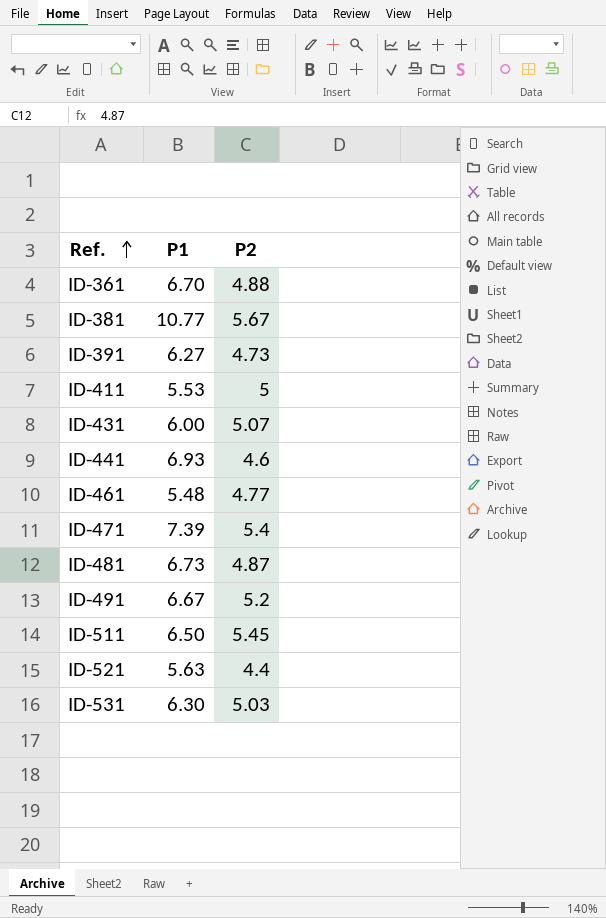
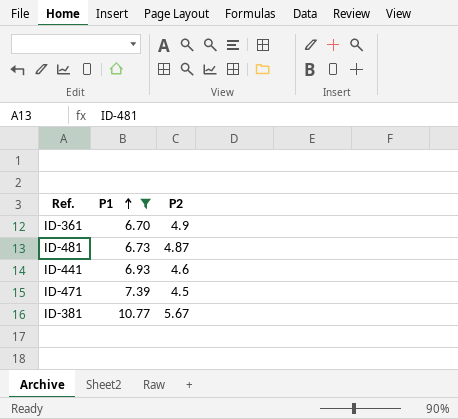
filter: none -> P1 >= 6.70
row order: Ref. ascending -> P1 ascending
ID-361 | P2: 4.88 -> 4.9
ID-471 | P2: 5.4 -> 4.5

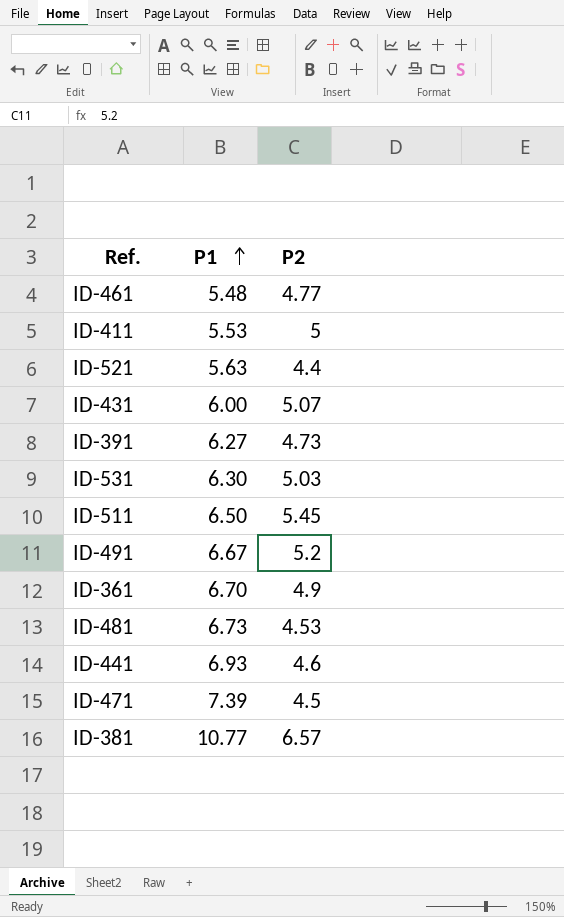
filter: P1 >= 6.70 -> none
ID-481 | P2: 4.87 -> 4.53
ID-381 | P2: 5.67 -> 6.57

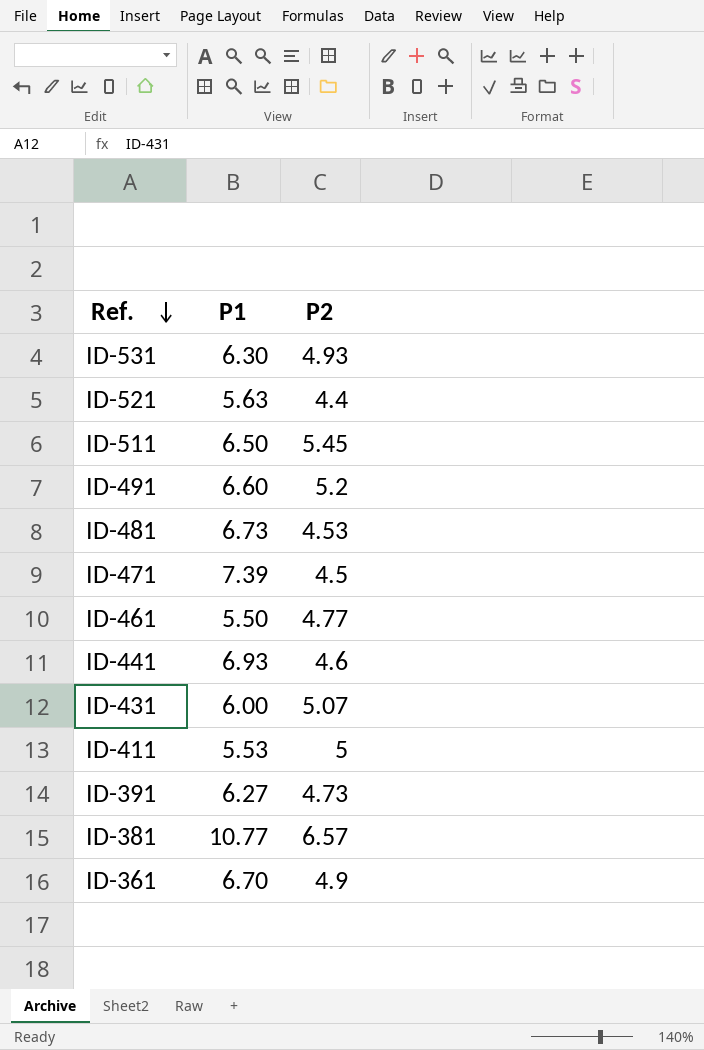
row order: P1 ascending -> Ref. descending
ID-531 | P2: 5.03 -> 4.93
ID-491 | P1: 6.67 -> 6.60
ID-461 | P1: 5.48 -> 5.50

